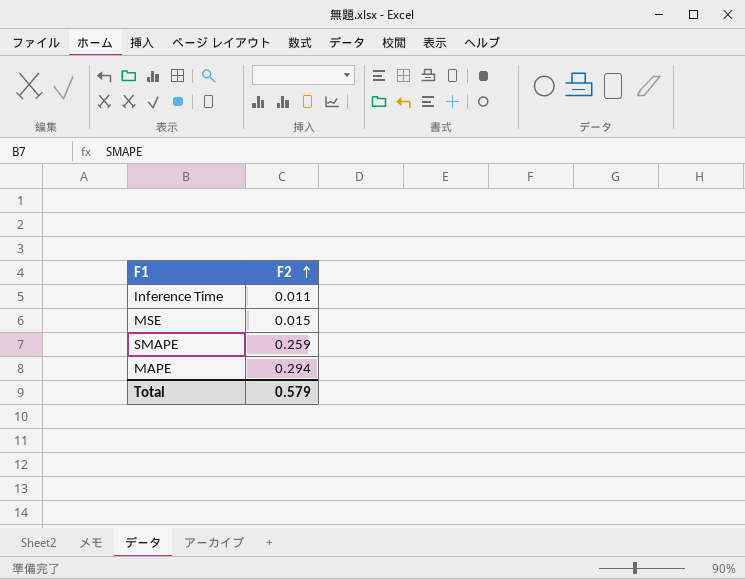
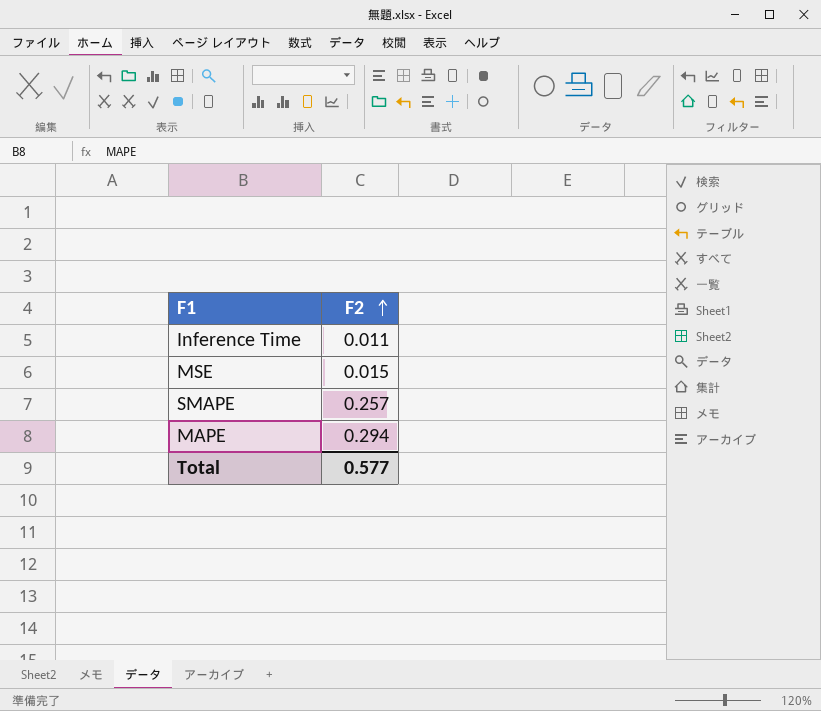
SMAPE | F2: 0.259 -> 0.257
Total | F2: 0.579 -> 0.577

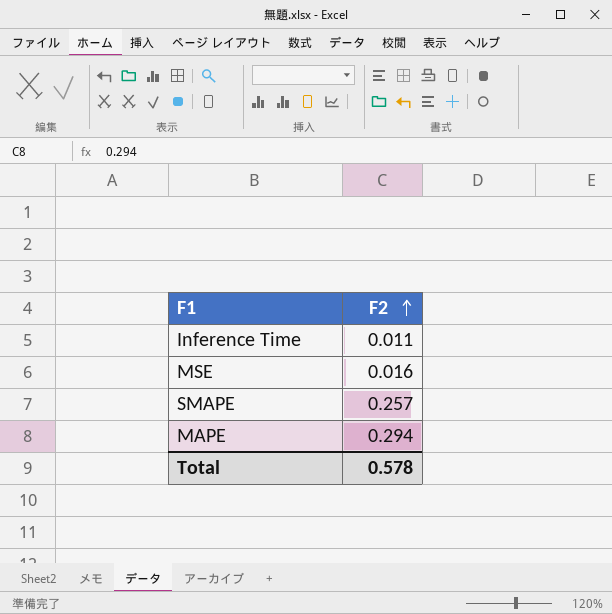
MSE | F2: 0.015 -> 0.016
Total | F2: 0.577 -> 0.578

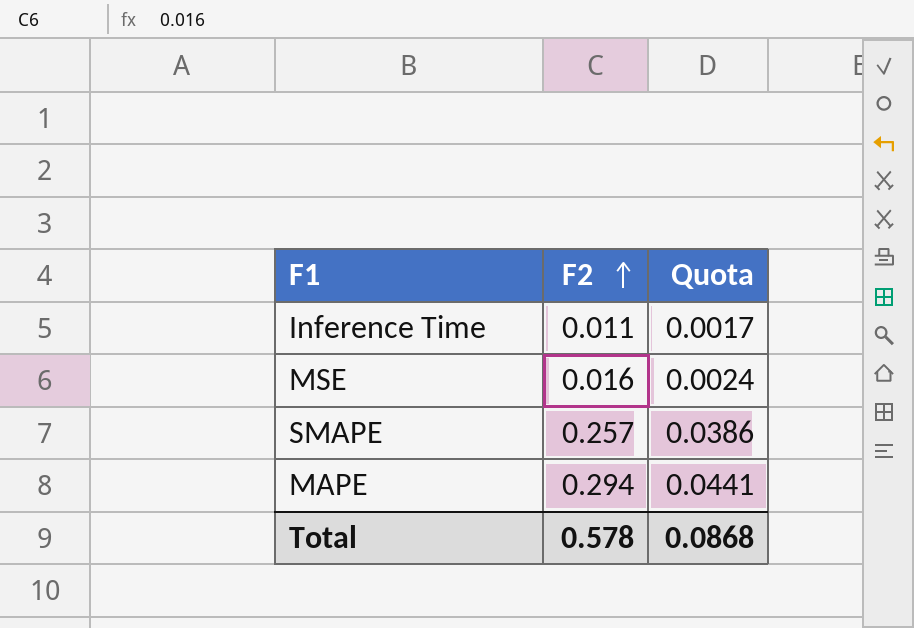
column Quota | formula: none -> [F2] * 0.15

